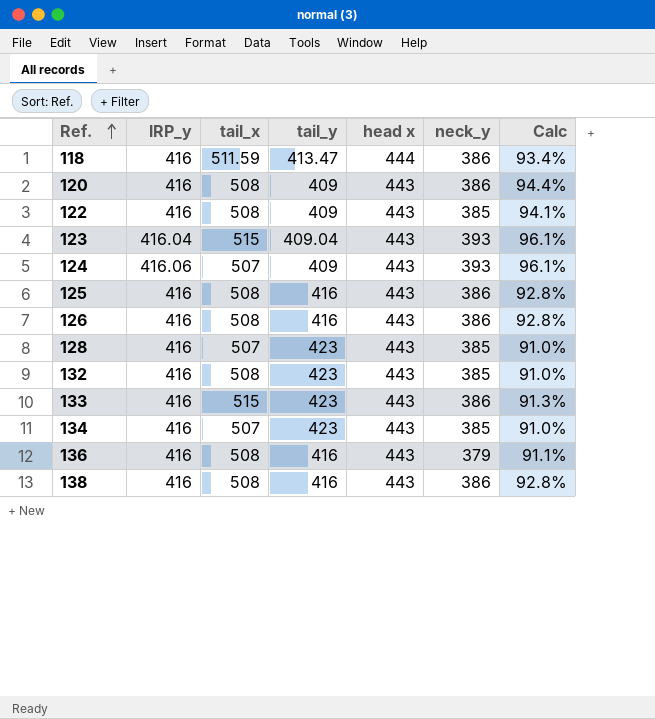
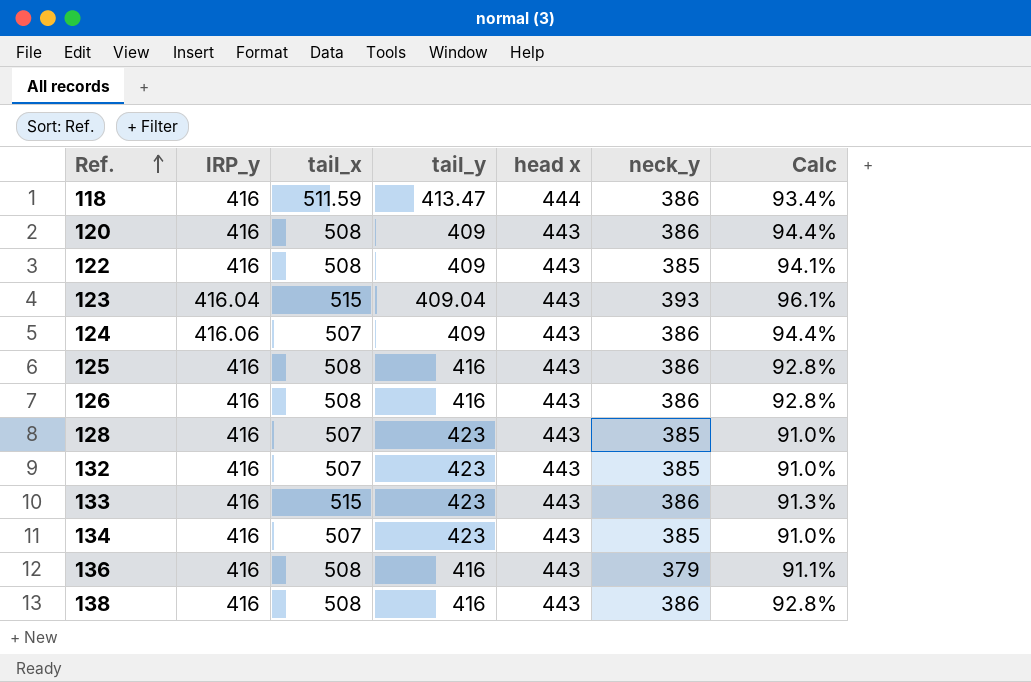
124 | neck_y: 393 -> 386
124 | Calc: 96.1% -> 94.4%
132 | tail_x: 508 -> 507

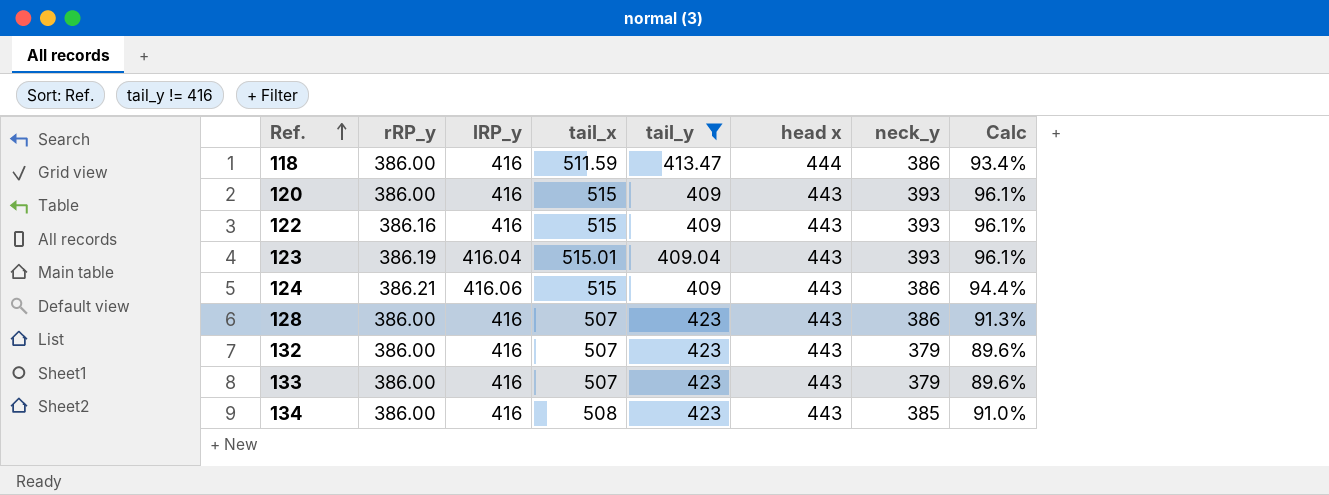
filter: none -> tail_y != 416
column rRP_y | position: none -> 2
120 | tail_x: 508 -> 515
120 | neck_y: 386 -> 393
120 | Calc: 94.4% -> 96.1%
122 | tail_x: 508 -> 515
122 | neck_y: 385 -> 393
122 | Calc: 94.1% -> 96.1%
123 | tail_x: 515 -> 515.01
124 | tail_x: 507 -> 515
128 | neck_y: 385 -> 386
128 | Calc: 91.0% -> 91.3%
132 | neck_y: 385 -> 379
132 | Calc: 91.0% -> 89.6%
133 | tail_x: 515 -> 507
133 | neck_y: 386 -> 379
133 | Calc: 91.3% -> 89.6%
134 | tail_x: 507 -> 508

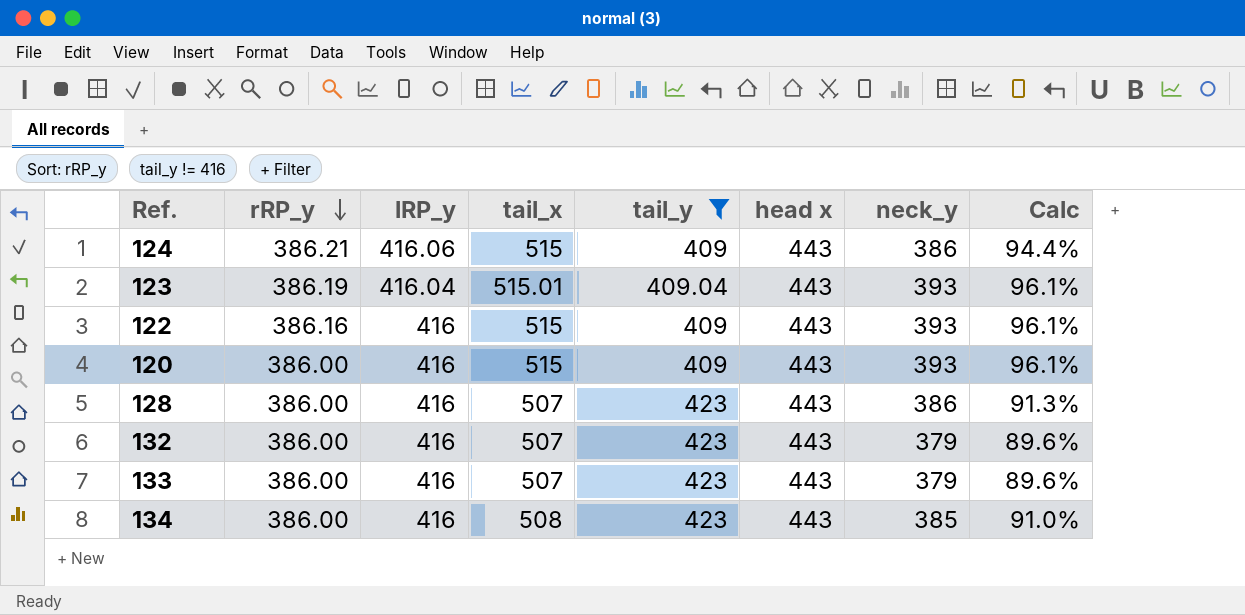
row order: Ref. ascending -> rRP_y descending
row 118: 386.00 | 416 | 511.59 | 413.47 | 444 | 386 | 93.4% -> none

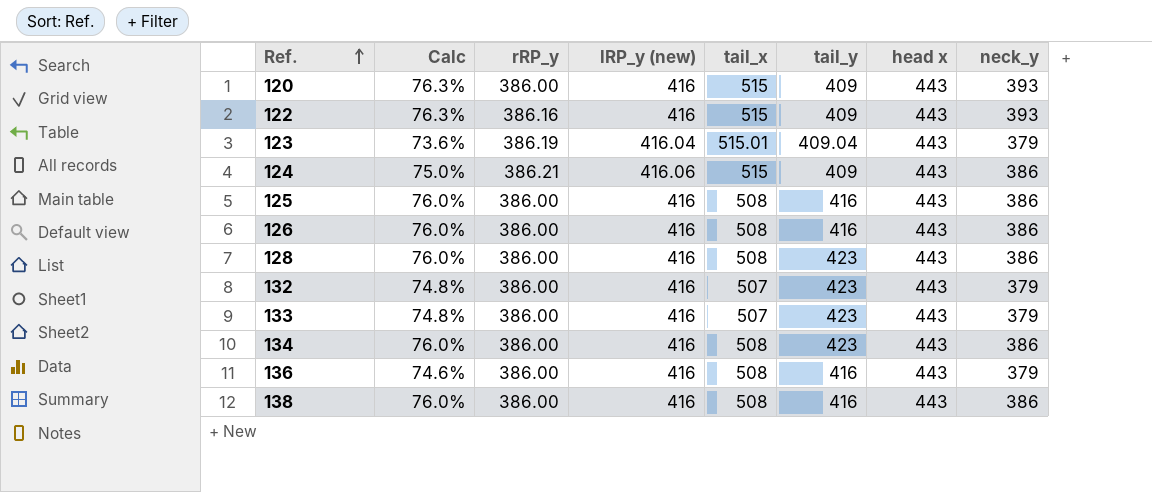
filter: tail_y != 416 -> none
row order: rRP_y descending -> Ref. ascending
column Calc | formula: [neck_y] / [tail_y] -> [neck_y] / [tail_x]
column Calc | position: 8 -> 2
column name: lRP_y -> lRP_y (new)
123 | neck_y: 393 -> 379
128 | tail_x: 507 -> 508
134 | neck_y: 385 -> 386

